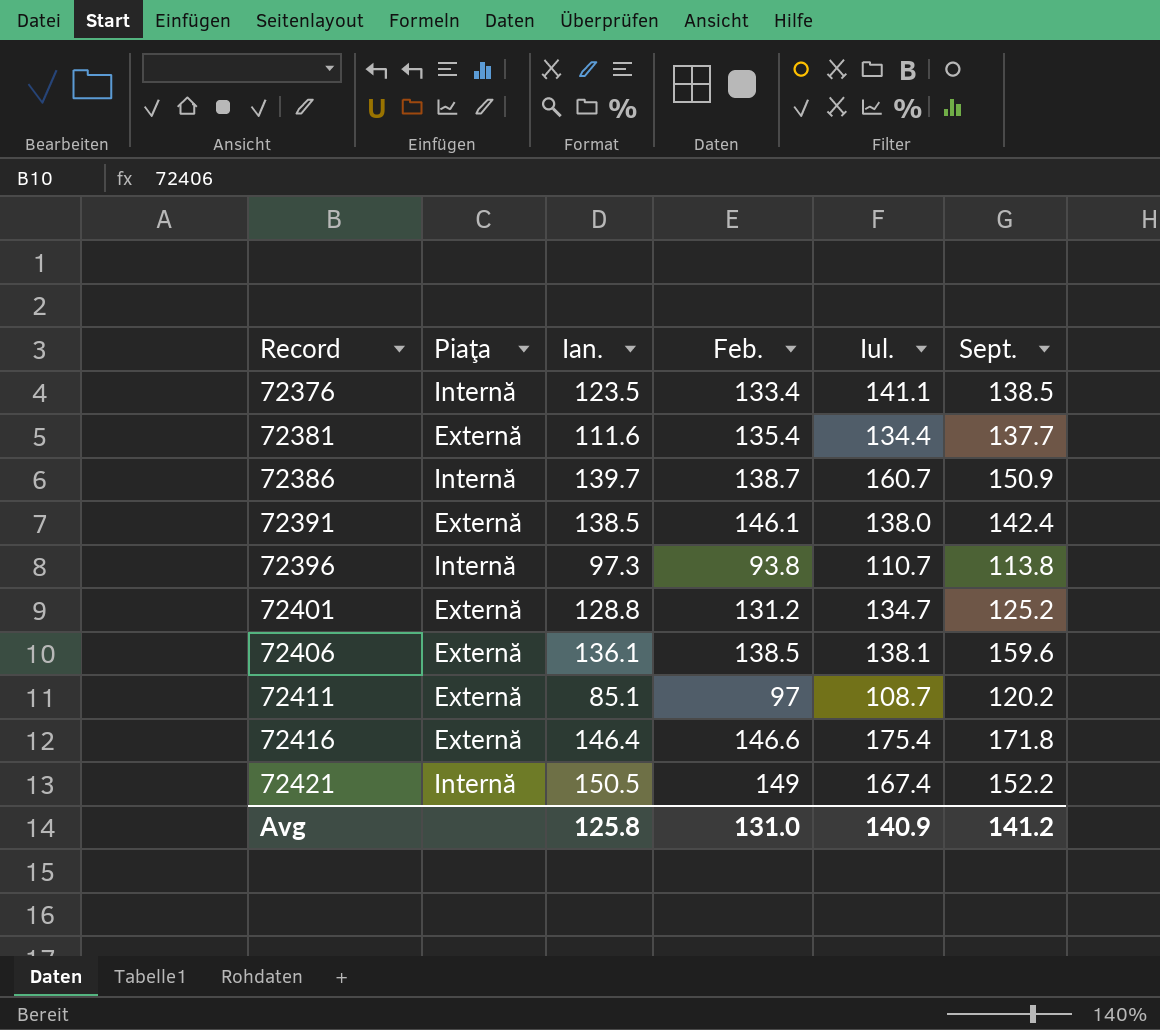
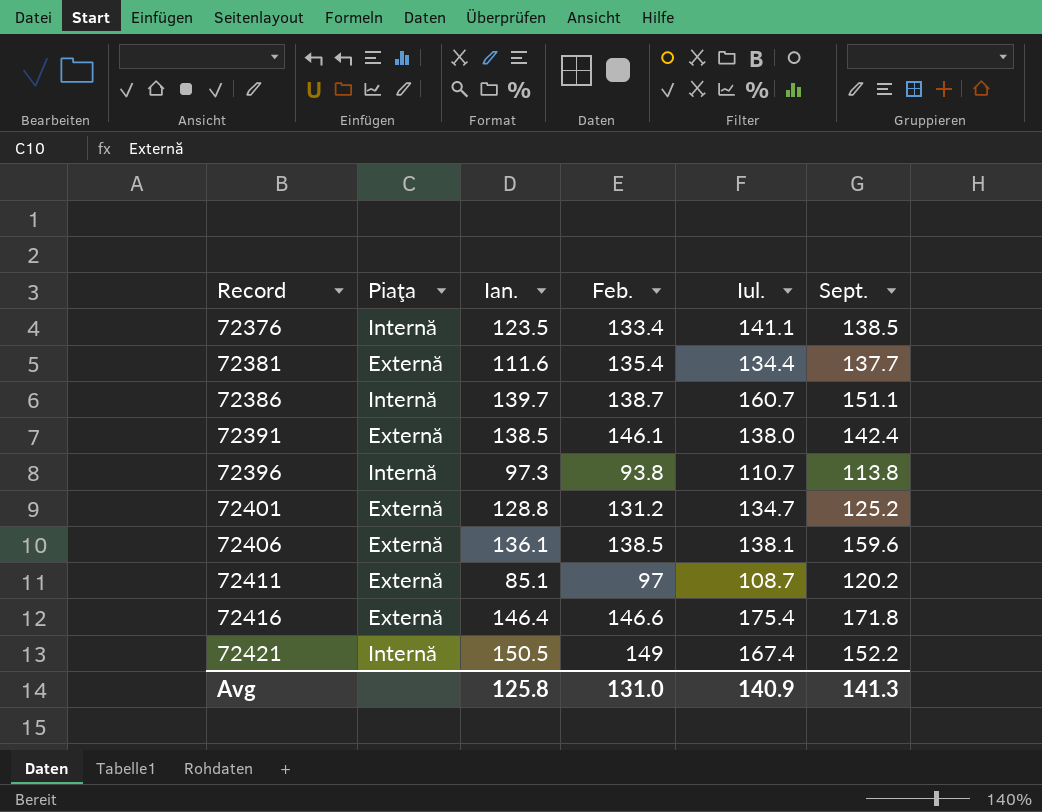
72386 | Sept.: 150.9 -> 151.1
Avg | Sept.: 141.2 -> 141.3

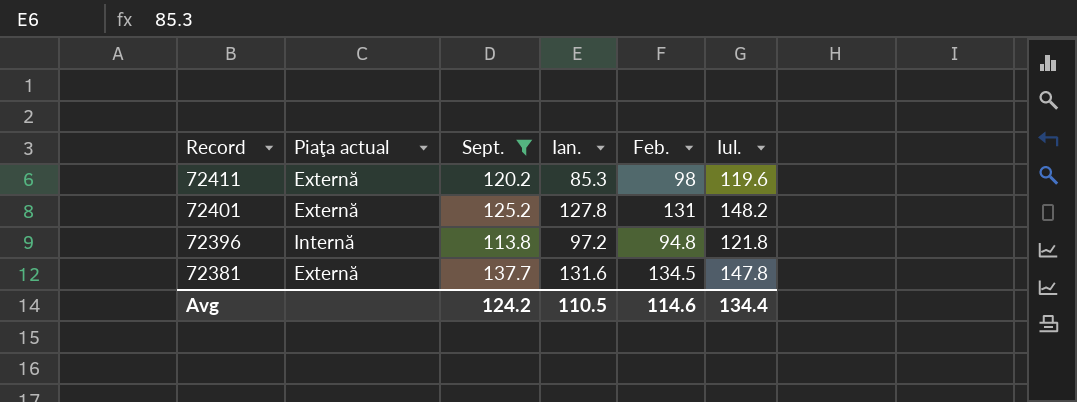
filter: none -> Sept. <= 137.7
row order: Record ascending -> Record descending
column name: Piaţa -> Piaţa actual
column Sept. | position: 6 -> 3
72411 | Ian.: 85.1 -> 85.3
72411 | Feb.: 97 -> 98
72411 | Iul.: 108.7 -> 119.6
72401 | Ian.: 128.8 -> 127.8
72401 | Feb.: 131.2 -> 131
72401 | Iul.: 134.7 -> 148.2
72396 | Ian.: 97.3 -> 97.2
72396 | Feb.: 93.8 -> 94.8
72396 | Iul.: 110.7 -> 121.8
72381 | Ian.: 111.6 -> 131.6
72381 | Feb.: 135.4 -> 134.5
72381 | Iul.: 134.4 -> 147.8
Avg | Sept.: 141.3 -> 124.2
Avg | Ian.: 125.8 -> 110.5
Avg | Feb.: 131.0 -> 114.6
Avg | Iul.: 140.9 -> 134.4

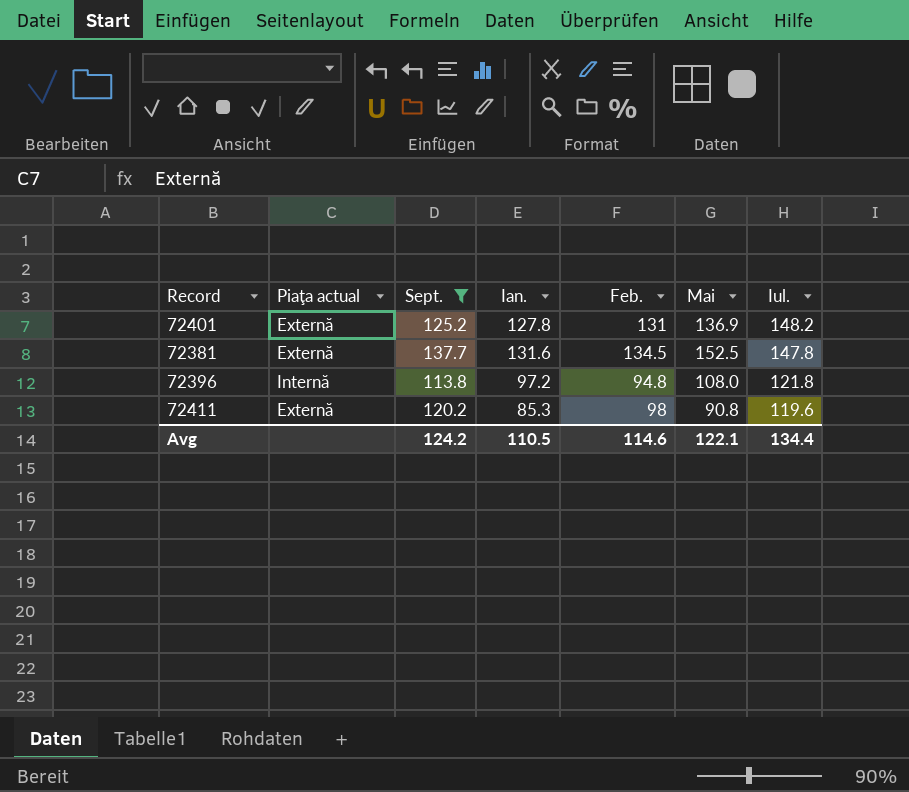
row order: Record descending -> Iul. descending
column Mai | position: none -> 6

